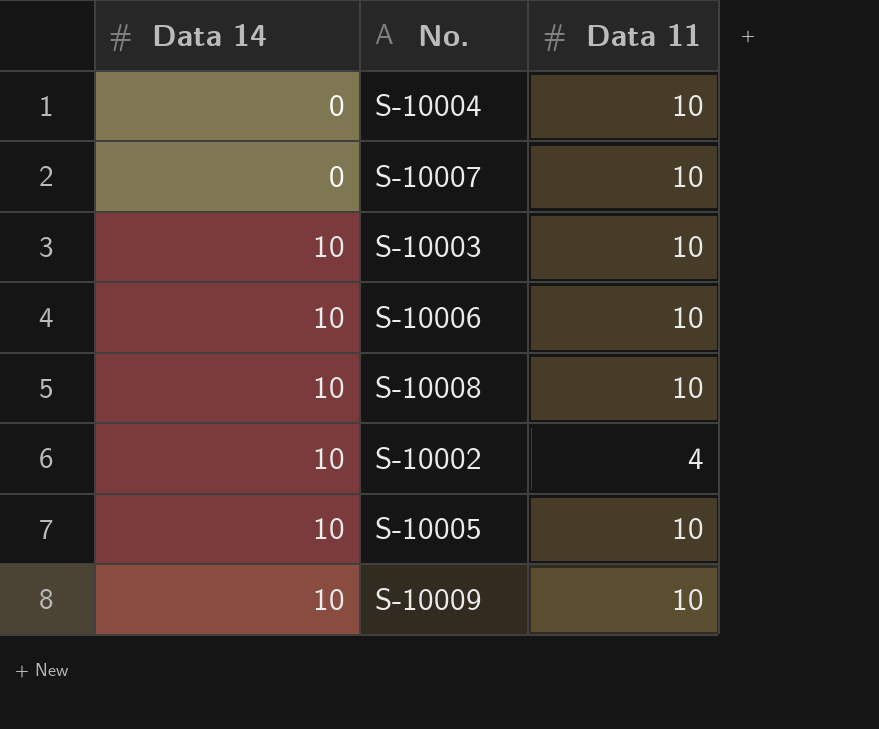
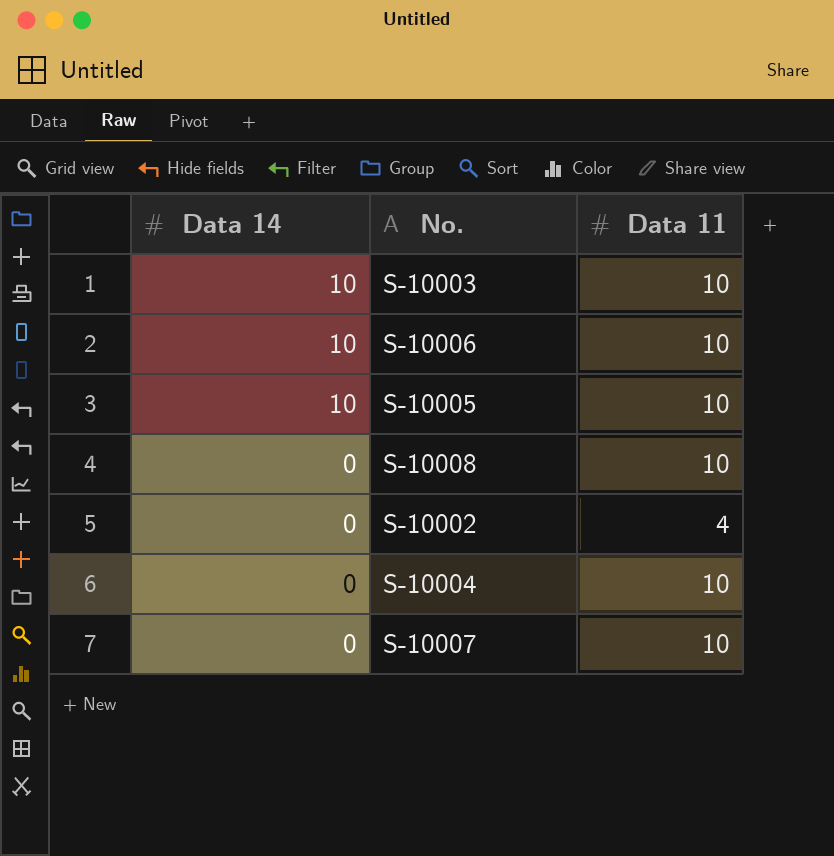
row order: Data 14 ascending -> Data 14 descending
row S-10009: 10 | 10 -> none
S-10008 | Data 14: 10 -> 0
S-10002 | Data 14: 10 -> 0

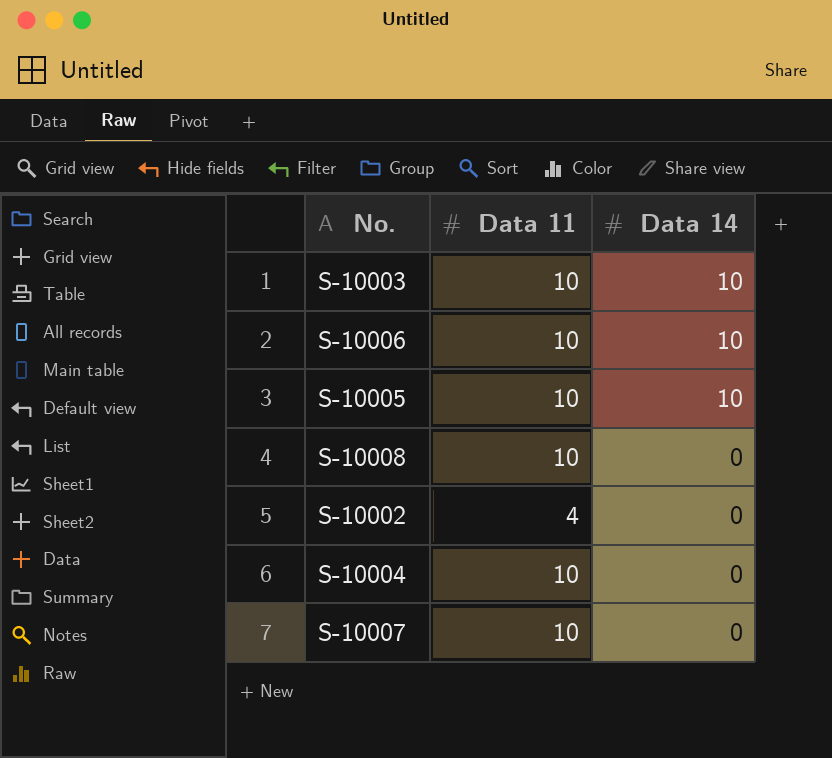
column Data 14 | position: 1 -> 3

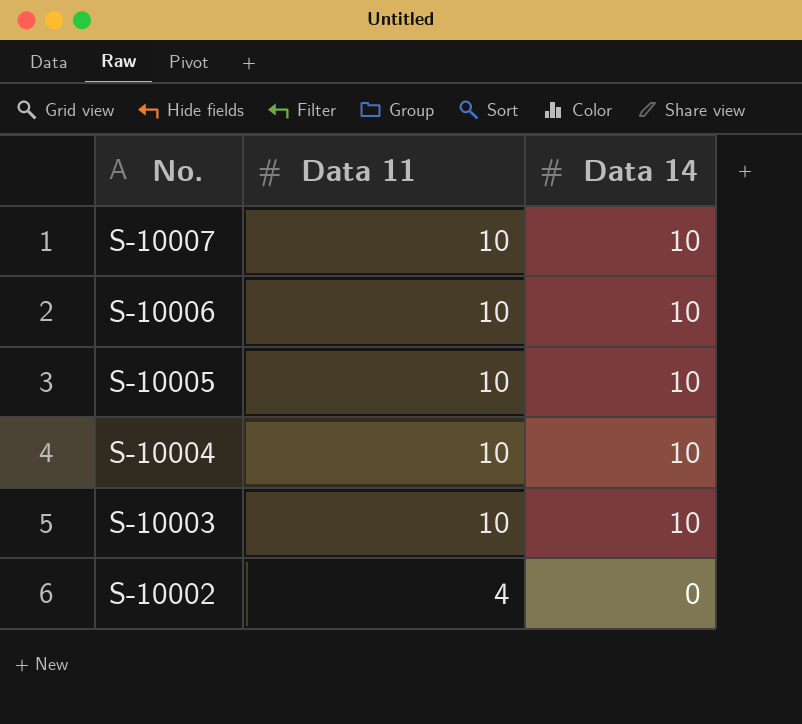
row order: Data 14 descending -> No. descending
row S-10008: 10 | 0 -> none
S-10007 | Data 14: 0 -> 10
S-10004 | Data 14: 0 -> 10

